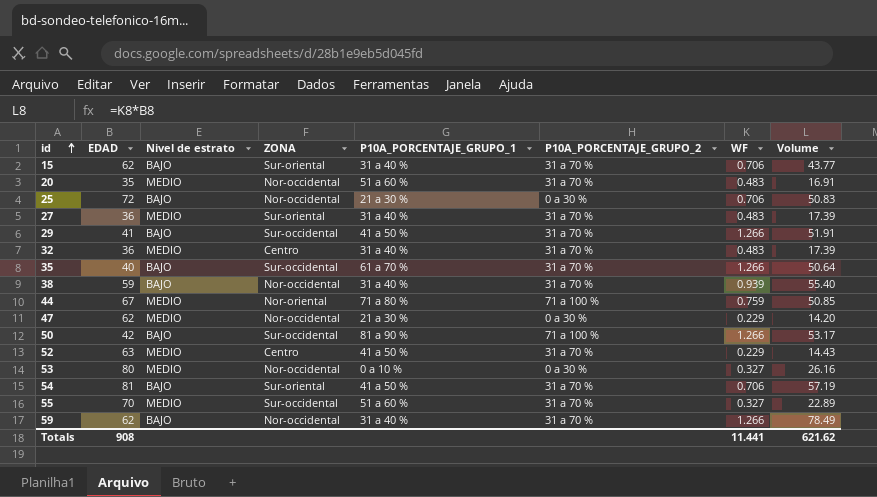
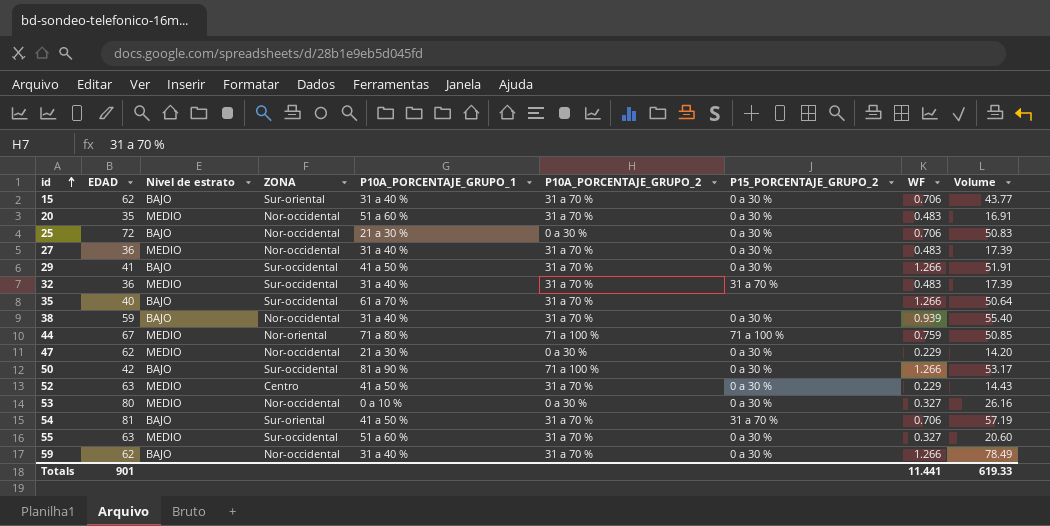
column P15_PORCENTAJE_GRUPO_2 | position: none -> 7
27 | ZONA: Sur-oriental -> Nor-occidental
32 | ZONA: Centro -> Sur-occidental
55 | EDAD: 70 -> 63
55 | Volume: 22.89 -> 20.60
Totals | EDAD: 908 -> 901
Totals | Volume: 621.62 -> 619.33

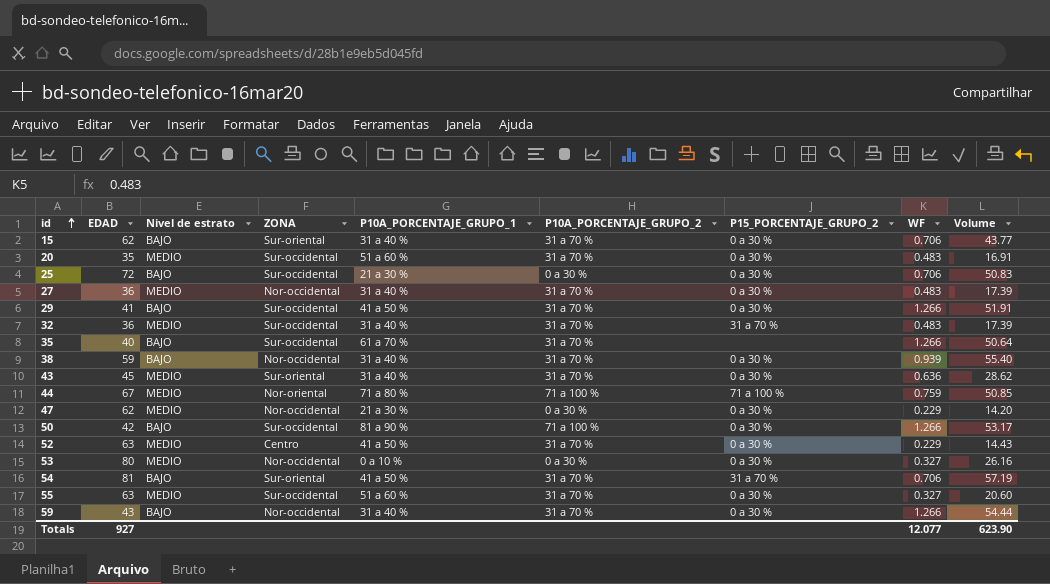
20 | ZONA: Nor-occidental -> Sur-occidental
25 | ZONA: Nor-occidental -> Sur-occidental
row 43: none -> 45 | MEDIO | Sur-oriental | 31 a 40 % | 31 a 70 % | 0 a 30 % | 0.636 | 28.62
59 | EDAD: 62 -> 43
59 | Volume: 78.49 -> 54.44
Totals | EDAD: 901 -> 927
Totals | WF: 11.441 -> 12.077
Totals | Volume: 619.33 -> 623.90

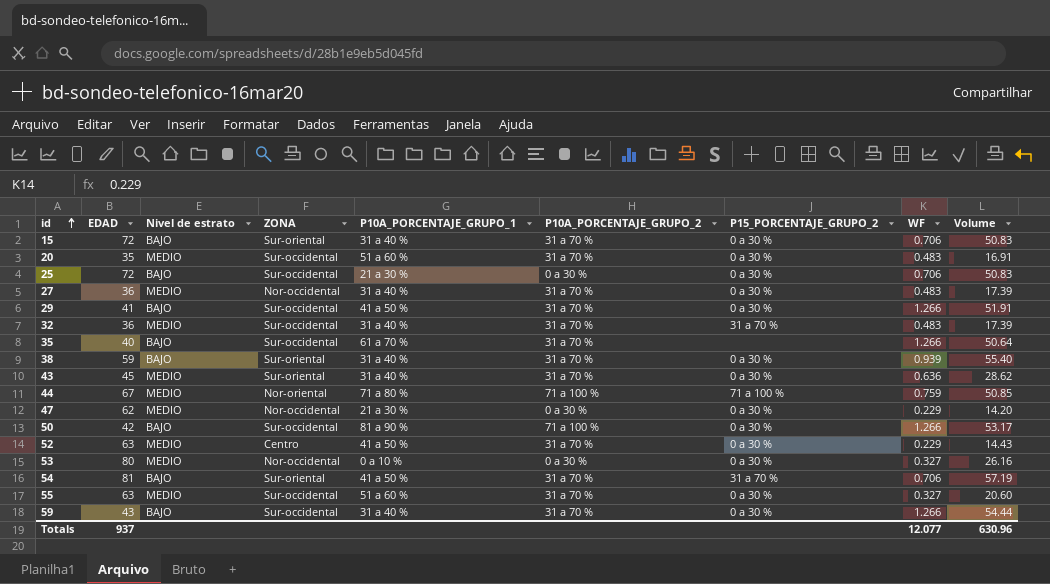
15 | EDAD: 62 -> 72
15 | Volume: 43.77 -> 50.83
38 | ZONA: Nor-occidental -> Sur-oriental
59 | ZONA: Nor-occidental -> Sur-occidental
Totals | EDAD: 927 -> 937
Totals | Volume: 623.90 -> 630.96

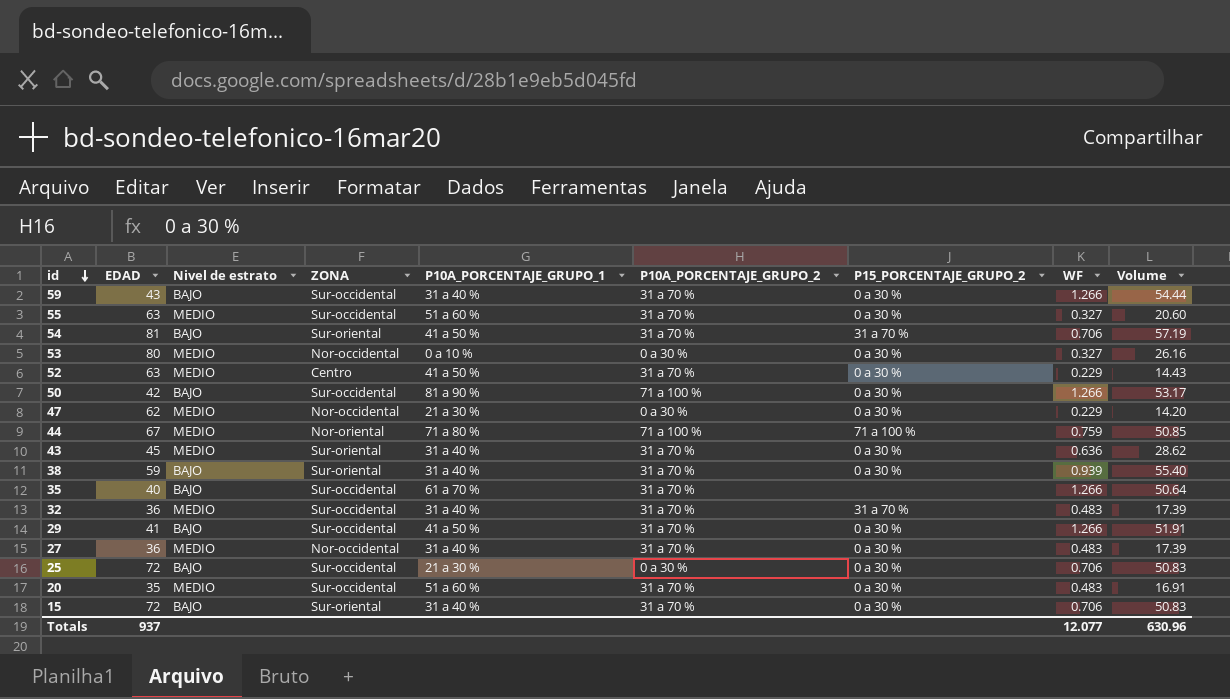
row order: id ascending -> id descending

